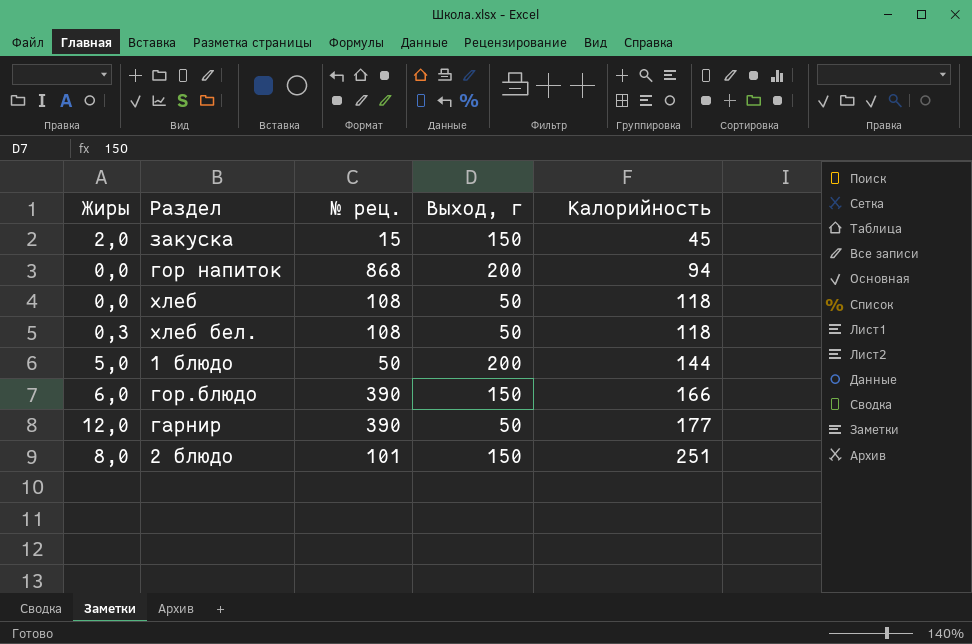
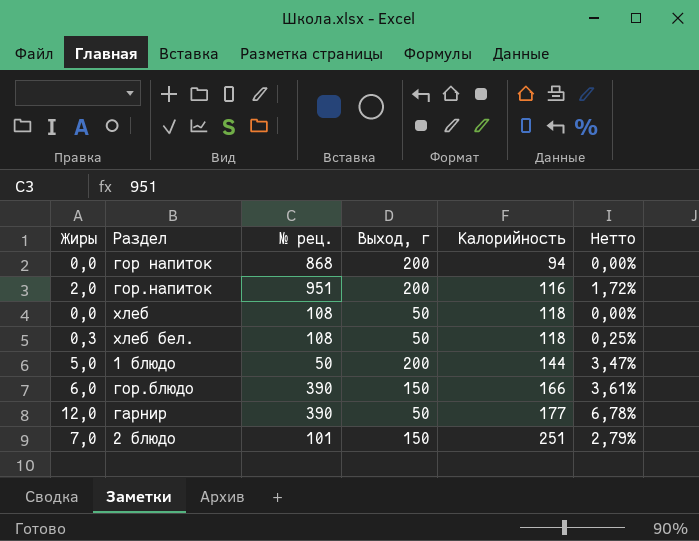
column Нетто | formula: none -> [Жиры] / [Калорийность]
row закуска: 2,0 | 15 | 150 | 45 -> none
row гор.напиток: none -> 2,0 | 951 | 200 | 116 | 1,72%
2 блюдо | Жиры: 8,0 -> 7,0

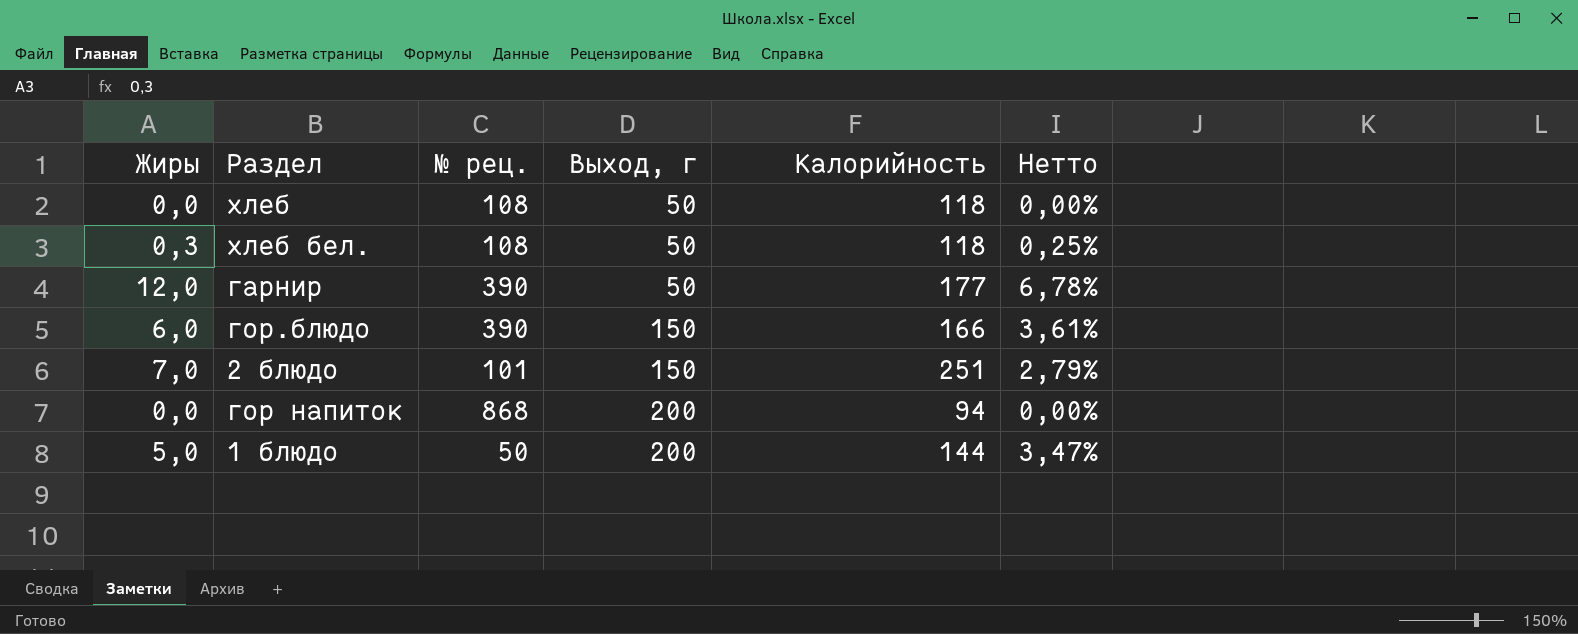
row order: Калорийность ascending -> Выход, г ascending
row гор.напиток: 2,0 | 951 | 200 | 116 | 1,72% -> none

